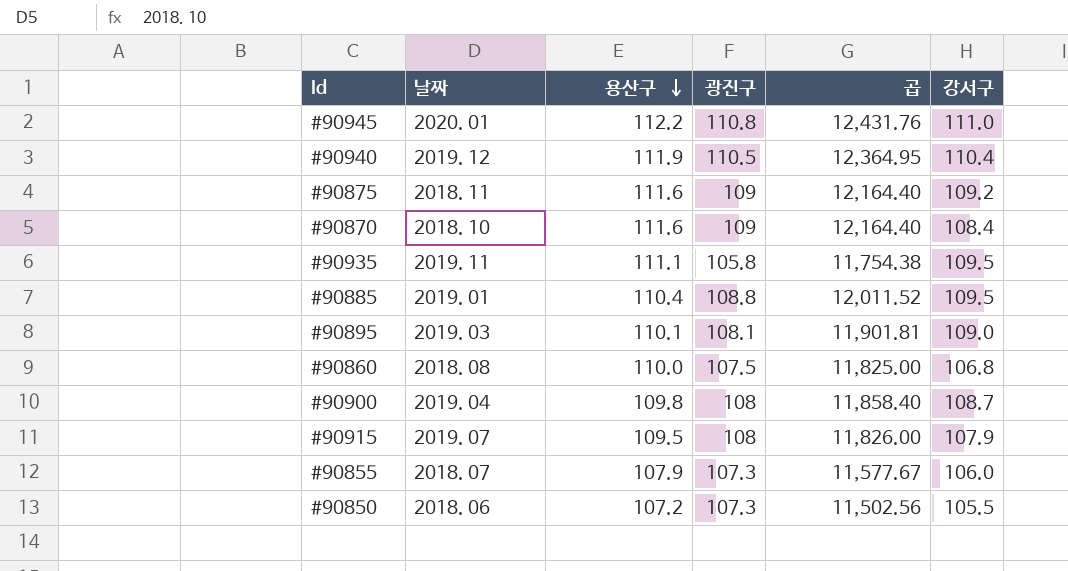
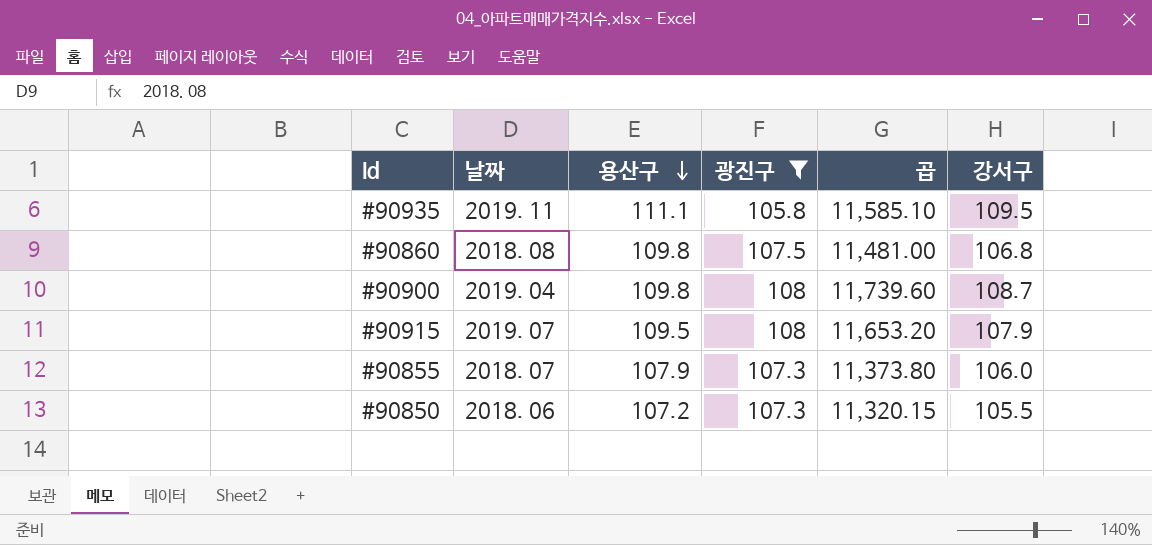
filter: none -> 광진구 <= 108
column 곱 | formula: [용산구] * [광진구] -> [광진구] * [강서구]
#90860 | 용산구: 110.0 -> 109.8

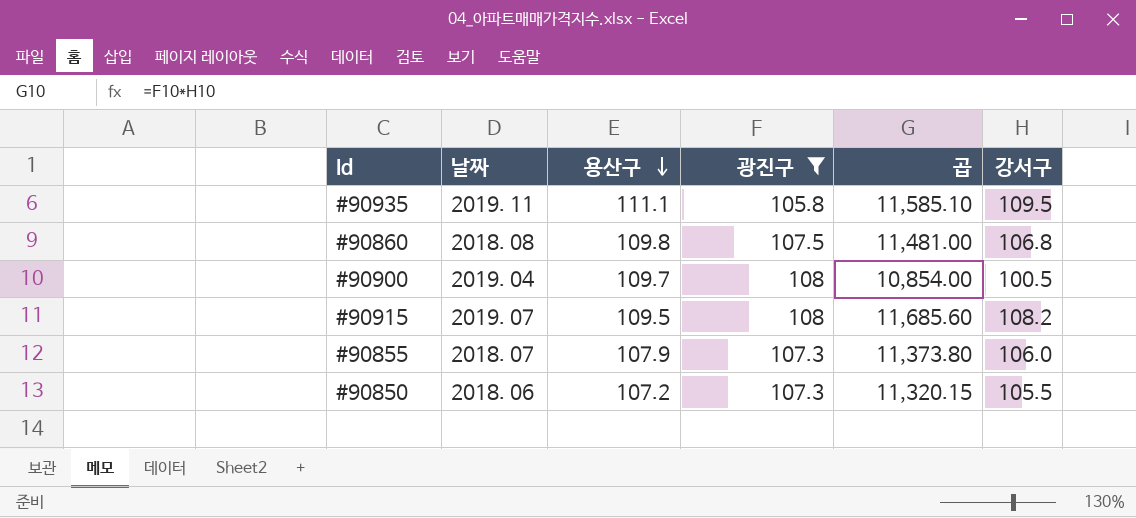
#90900 | 용산구: 109.8 -> 109.7
#90900 | 곱: 11,739.60 -> 10,854.00
#90900 | 강서구: 108.7 -> 100.5
#90915 | 곱: 11,653.20 -> 11,685.60
#90915 | 강서구: 107.9 -> 108.2

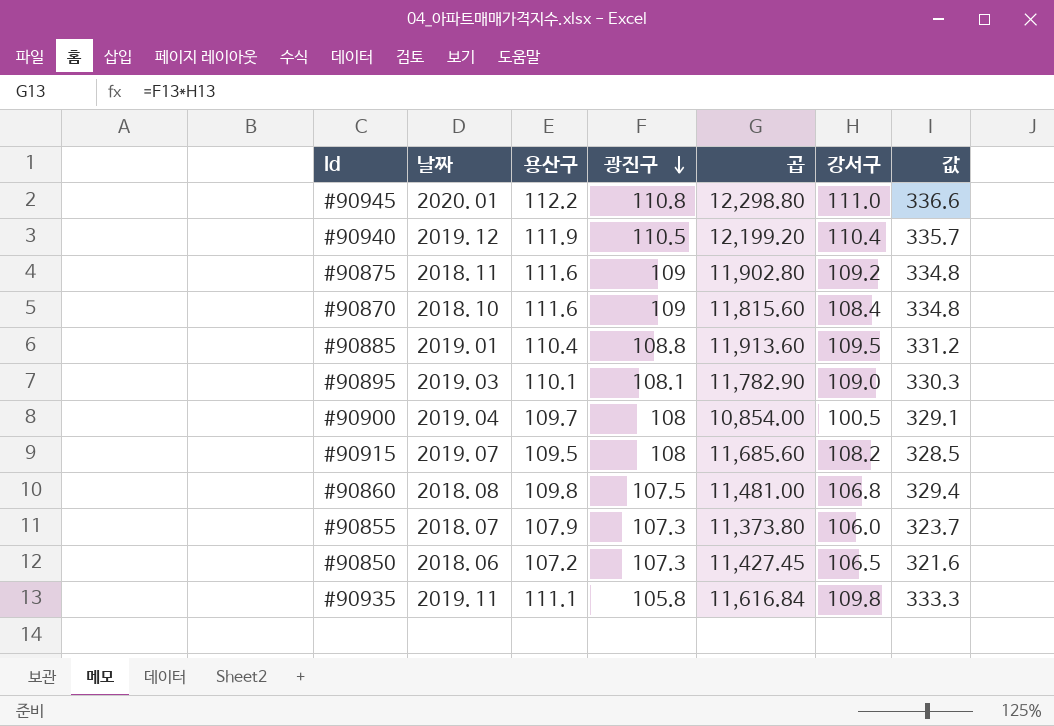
filter: 광진구 <= 108 -> none
row order: 용산구 descending -> 광진구 descending
column 값 | formula: none -> [용산구] * 3
#90850 | 곱: 11,320.15 -> 11,427.45
#90850 | 강서구: 105.5 -> 106.5
#90935 | 곱: 11,585.10 -> 11,616.84
#90935 | 강서구: 109.5 -> 109.8

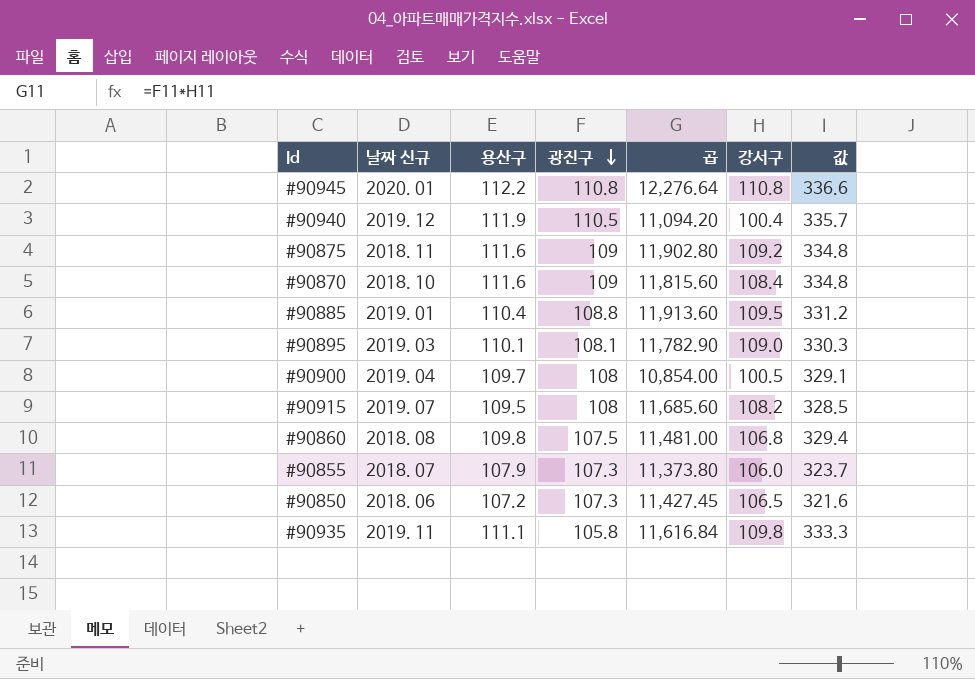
column name: 날짜 -> 날짜 신규
#90945 | 곱: 12,298.80 -> 12,276.64
#90945 | 강서구: 111.0 -> 110.8
#90940 | 곱: 12,199.20 -> 11,094.20
#90940 | 강서구: 110.4 -> 100.4

